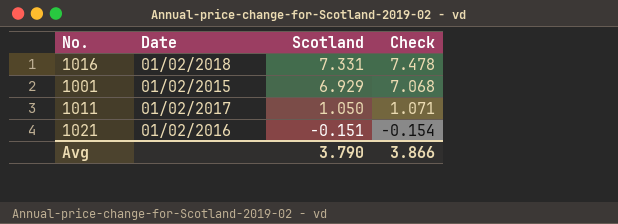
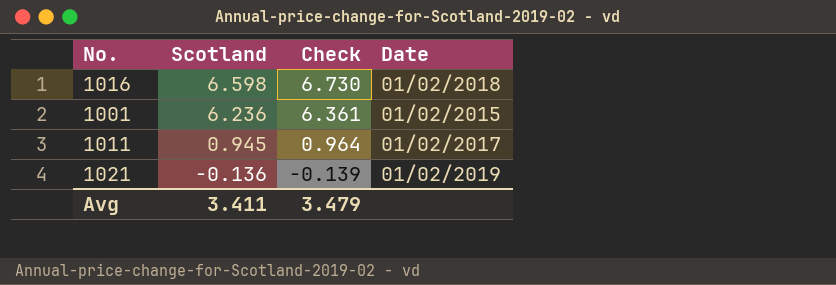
column Date | position: 2 -> 4
1016 | Scotland: 7.331 -> 6.598
1016 | Check: 7.478 -> 6.730
1001 | Scotland: 6.929 -> 6.236
1001 | Check: 7.068 -> 6.361
1011 | Scotland: 1.050 -> 0.945
1011 | Check: 1.071 -> 0.964
1021 | Scotland: -0.151 -> -0.136
1021 | Check: -0.154 -> -0.139
1021 | Date: 01/02/2016 -> 01/02/2019
Avg | Scotland: 3.790 -> 3.411
Avg | Check: 3.866 -> 3.479

